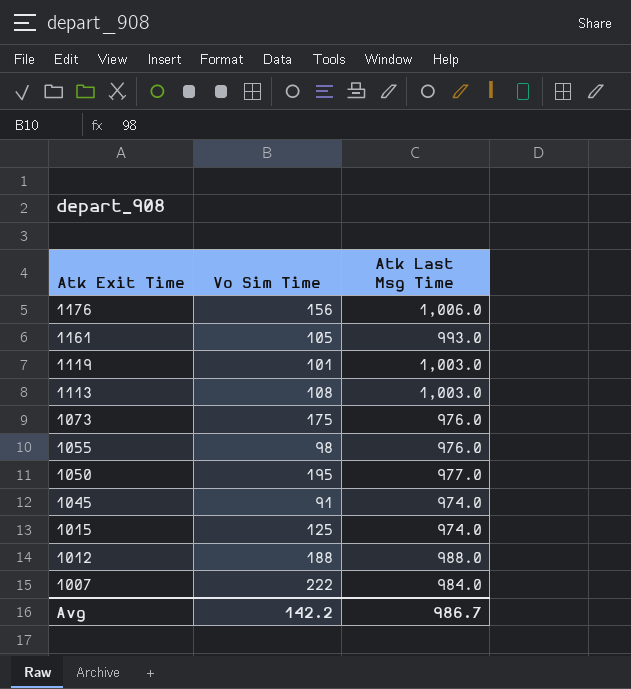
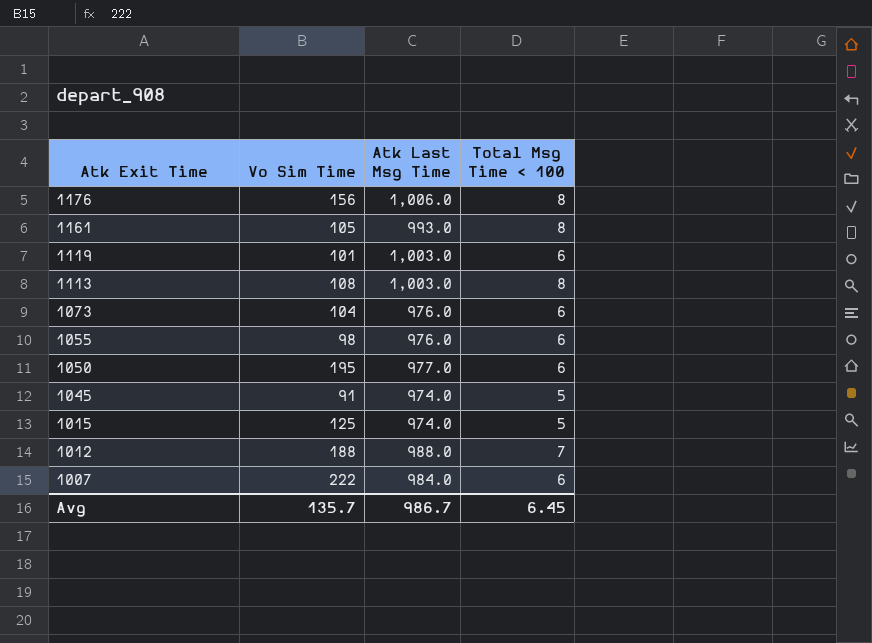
column Total Msg Time < 100 | position: none -> 4
1073 | Vo Sim Time: 175 -> 104
Avg | Vo Sim Time: 142.2 -> 135.7

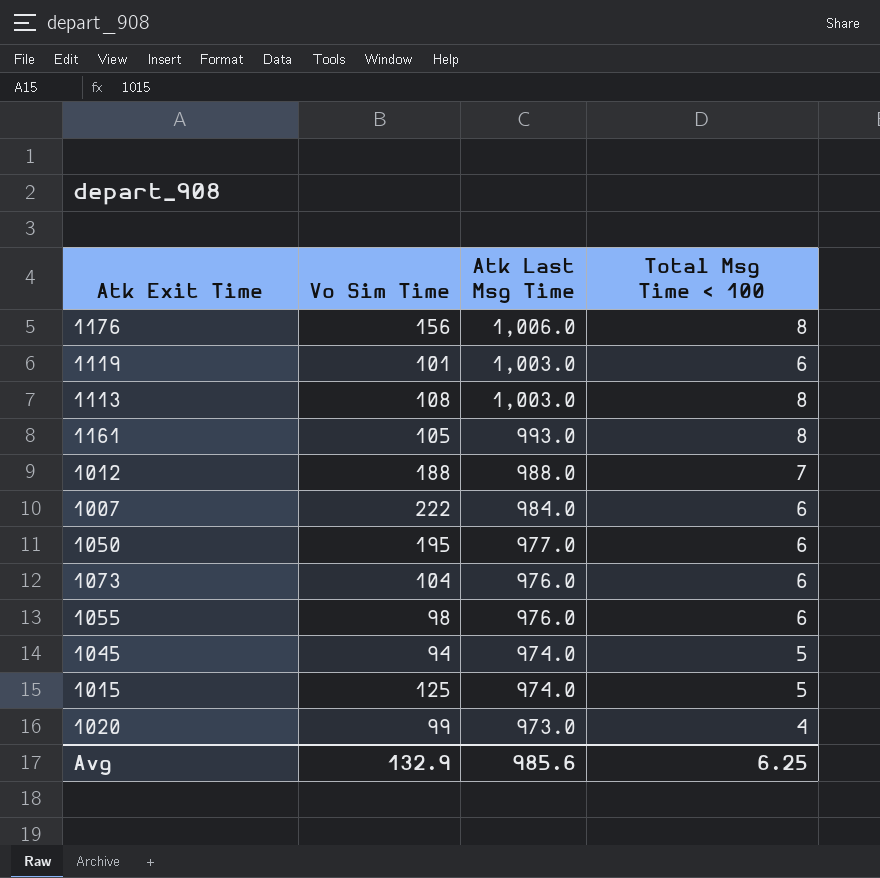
row order: Atk Exit Time descending -> Atk Last Msg Time descending
1045 | Vo Sim Time: 91 -> 94
row 1020: none -> 99 | 973.0 | 4
Avg | Vo Sim Time: 135.7 -> 132.9
Avg | Atk Last Msg Time: 986.7 -> 985.6
Avg | Total Msg Time < 100: 6.45 -> 6.25

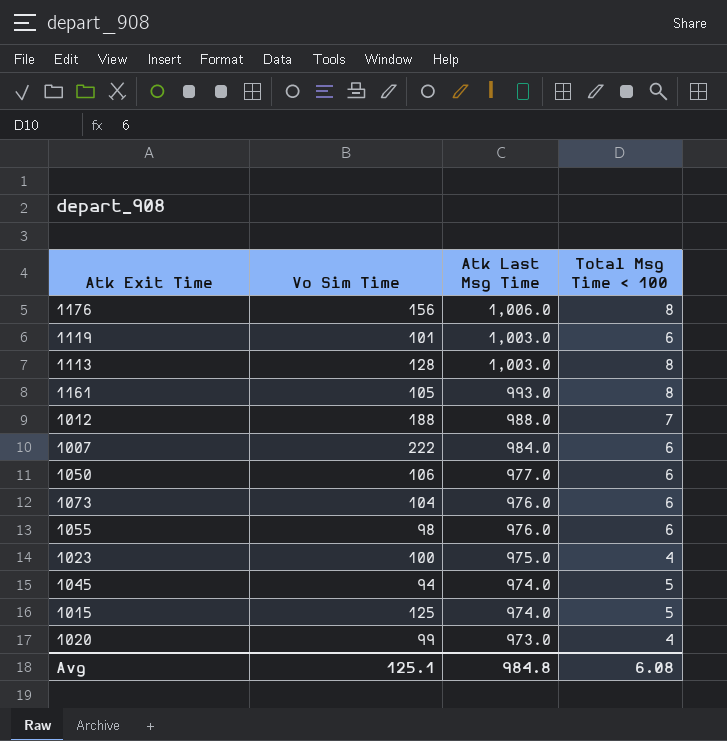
1113 | Vo Sim Time: 108 -> 128
1050 | Vo Sim Time: 195 -> 106
row 1023: none -> 100 | 975.0 | 4
Avg | Vo Sim Time: 132.9 -> 125.1
Avg | Atk Last Msg Time: 985.6 -> 984.8
Avg | Total Msg Time < 100: 6.25 -> 6.08

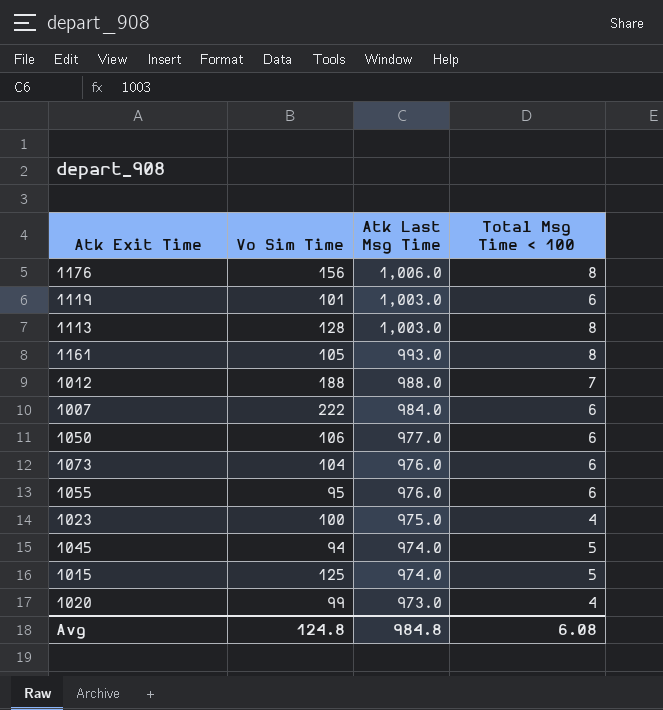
1055 | Vo Sim Time: 98 -> 95
Avg | Vo Sim Time: 125.1 -> 124.8

